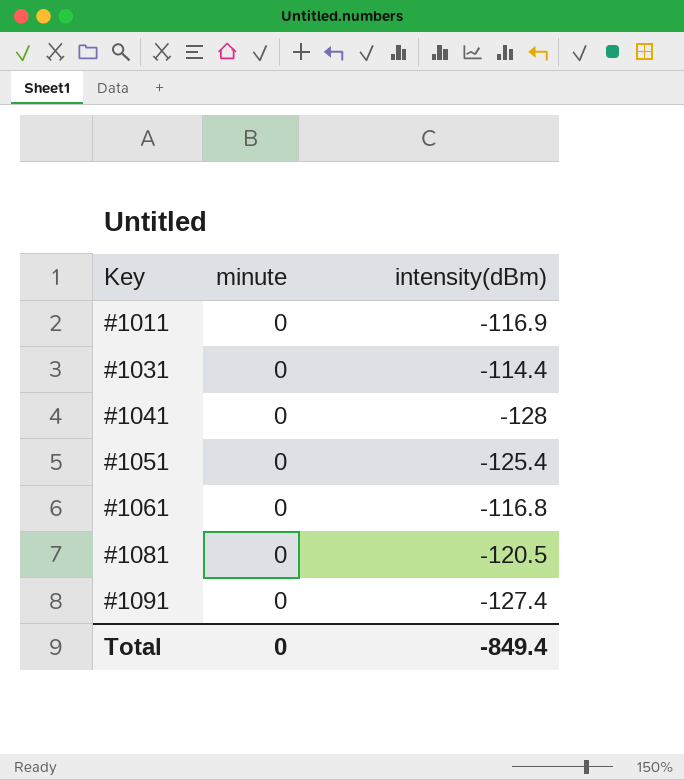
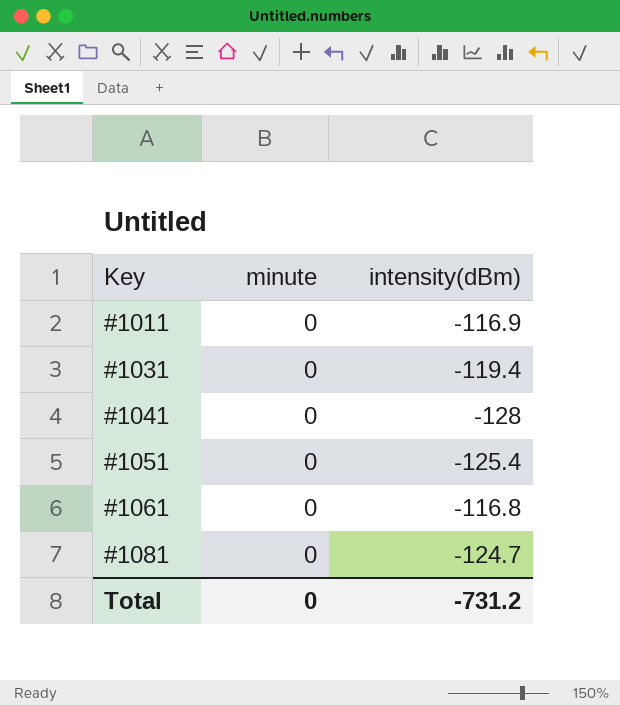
row #1091: 0 | -127.4 -> none
#1031 | intensity(dBm): -114.4 -> -119.4
#1081 | intensity(dBm): -120.5 -> -124.7
Total | intensity(dBm): -849.4 -> -731.2

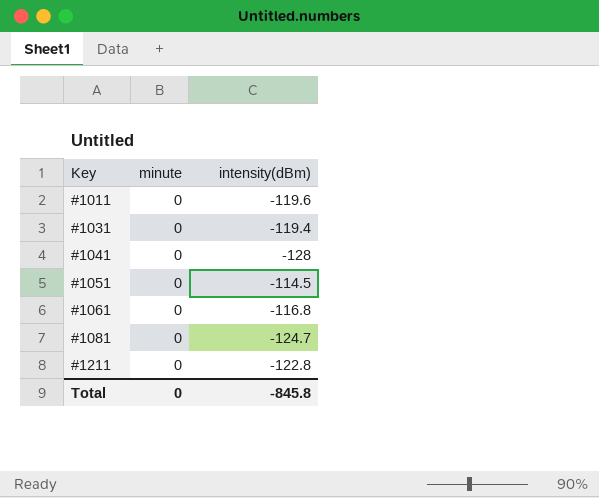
#1011 | intensity(dBm): -116.9 -> -119.6
#1051 | intensity(dBm): -125.4 -> -114.5
row #1211: none -> 0 | -122.8
Total | intensity(dBm): -731.2 -> -845.8

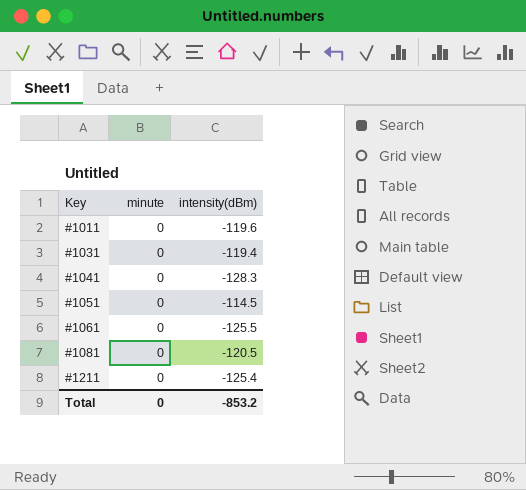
#1041 | intensity(dBm): -128 -> -128.3
#1061 | intensity(dBm): -116.8 -> -125.5
#1081 | intensity(dBm): -124.7 -> -120.5
#1211 | intensity(dBm): -122.8 -> -125.4
Total | intensity(dBm): -845.8 -> -853.2

